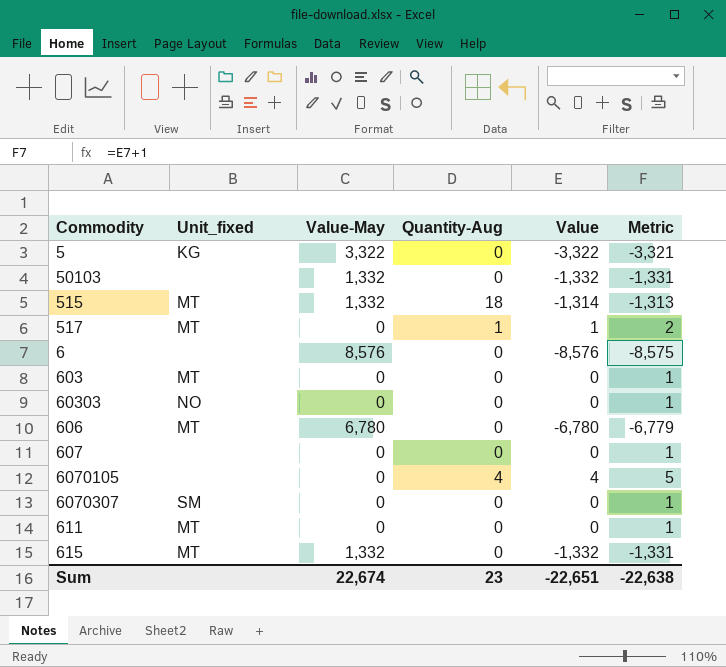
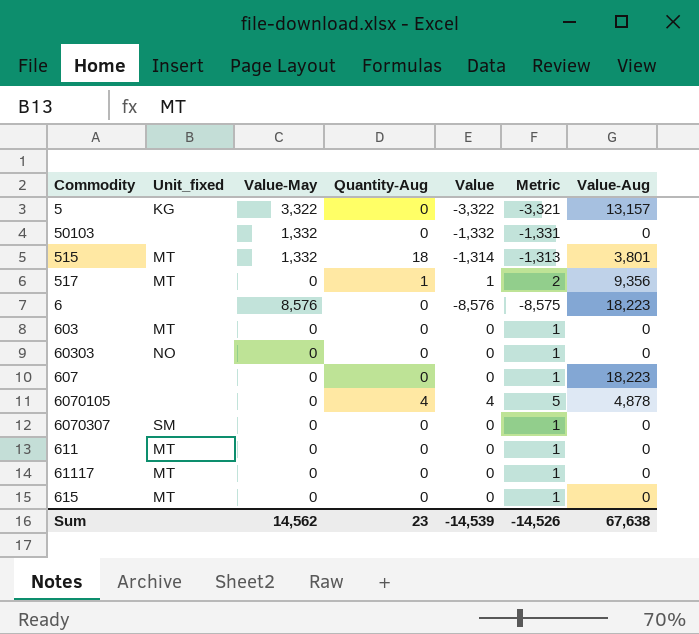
column Value-Aug | position: none -> 7
row 606: MT | 6,780 | 0 | -6,780 | -6,779 -> none
row 61117: none -> MT | 0 | 0 | 0 | 1 | 0
615 | Value-May: 1,332 -> 0
615 | Value: -1,332 -> 0
615 | Metric: -1,331 -> 1
Sum | Value-May: 22,674 -> 14,562
Sum | Value: -22,651 -> -14,539
Sum | Metric: -22,638 -> -14,526

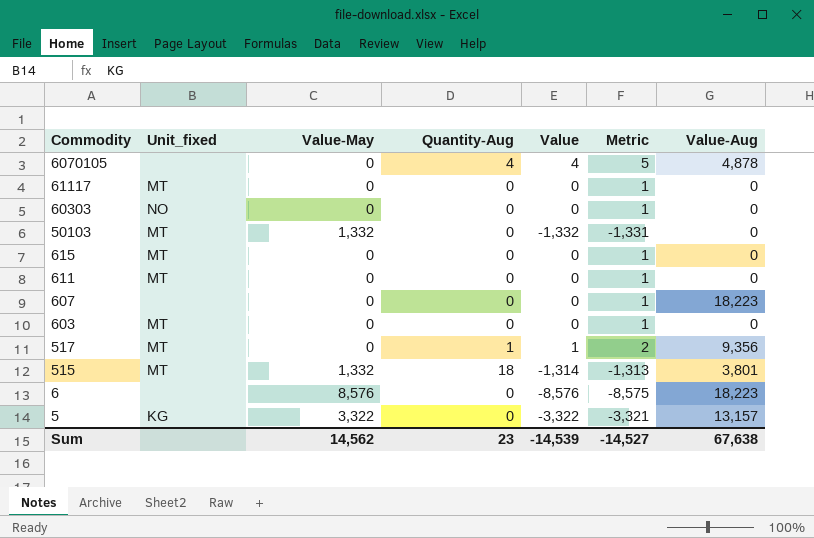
row order: none -> Commodity descending
row 6070307: SM | 0 | 0 | 0 | 1 | 0 -> none
50103 | Unit_fixed: none -> MT
Sum | Metric: -14,526 -> -14,527

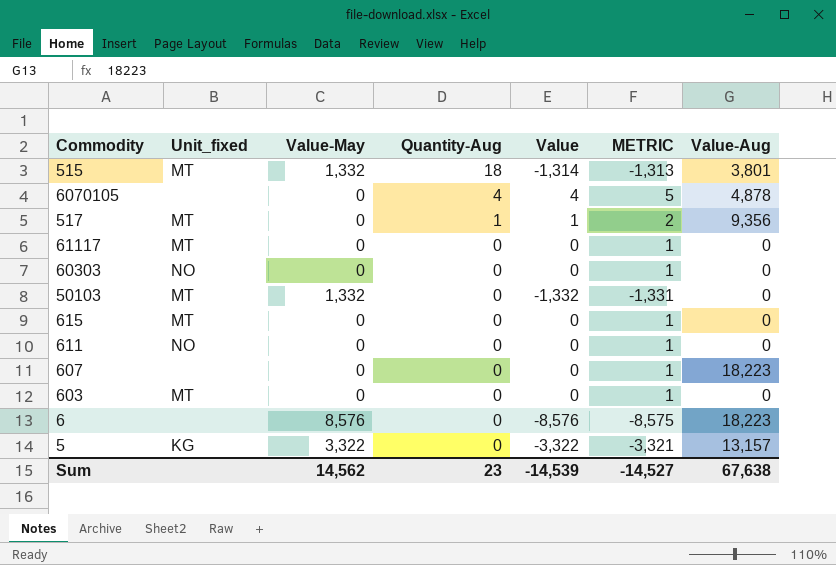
row order: Commodity descending -> Quantity-Aug descending
column name: Metric -> METRIC
611 | Unit_fixed: MT -> NO

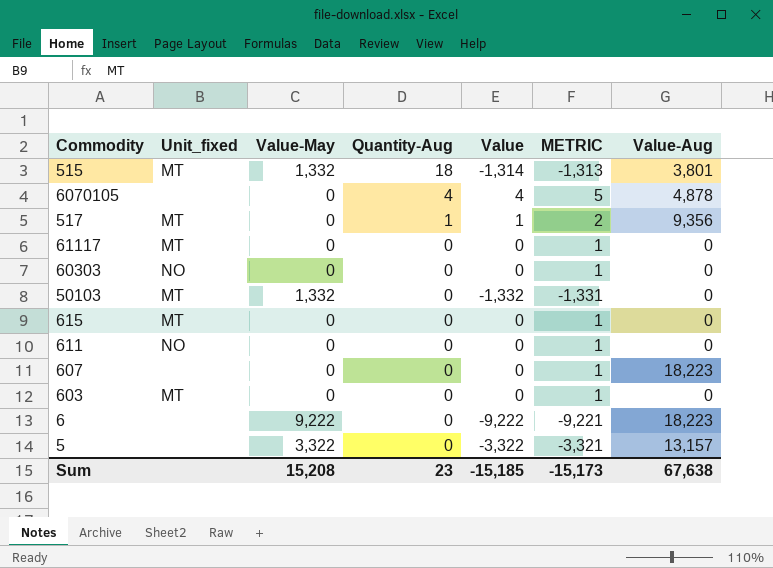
6 | Value-May: 8,576 -> 9,222
6 | Value: -8,576 -> -9,222
6 | METRIC: -8,575 -> -9,221
5 | Unit_fixed: KG -> none
Sum | Value-May: 14,562 -> 15,208
Sum | Value: -14,539 -> -15,185
Sum | METRIC: -14,527 -> -15,173

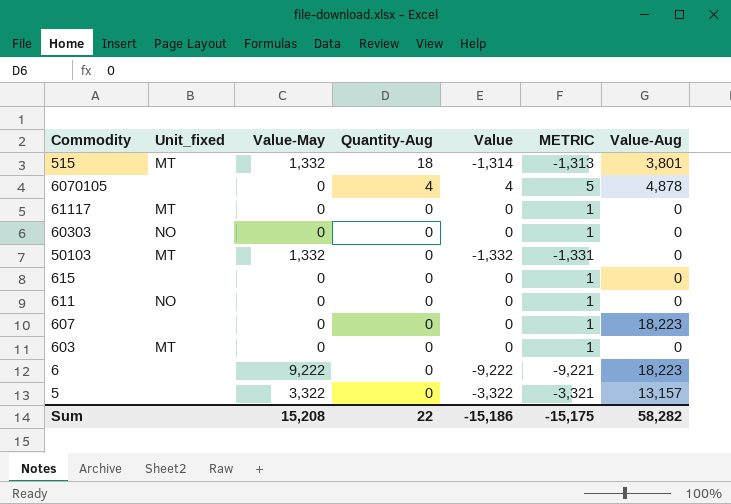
row 517: MT | 0 | 1 | 1 | 2 | 9,356 -> none
615 | Unit_fixed: MT -> none
Sum | Quantity-Aug: 23 -> 22
Sum | Value: -15,185 -> -15,186
Sum | METRIC: -15,173 -> -15,175
Sum | Value-Aug: 67,638 -> 58,282

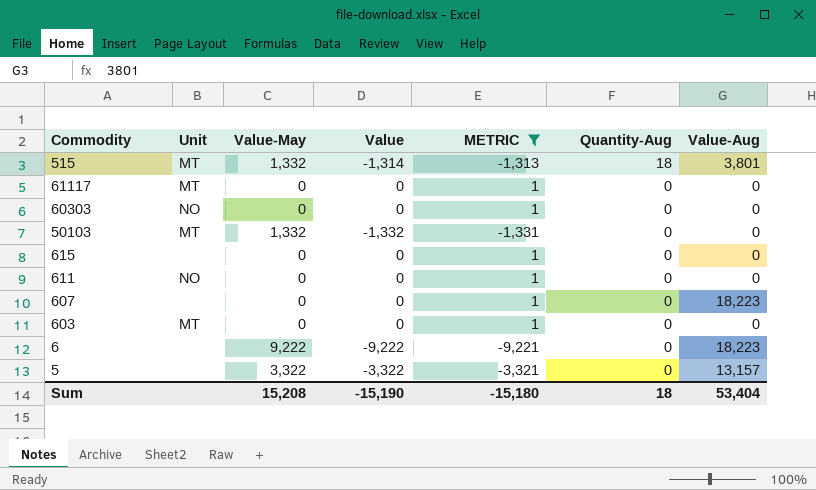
filter: none -> METRIC != 5
column name: Unit_fixed -> Unit
column Quantity-Aug | position: 4 -> 6
Sum | Value: -15,186 -> -15,190
Sum | METRIC: -15,175 -> -15,180
Sum | Quantity-Aug: 22 -> 18
Sum | Value-Aug: 58,282 -> 53,404

